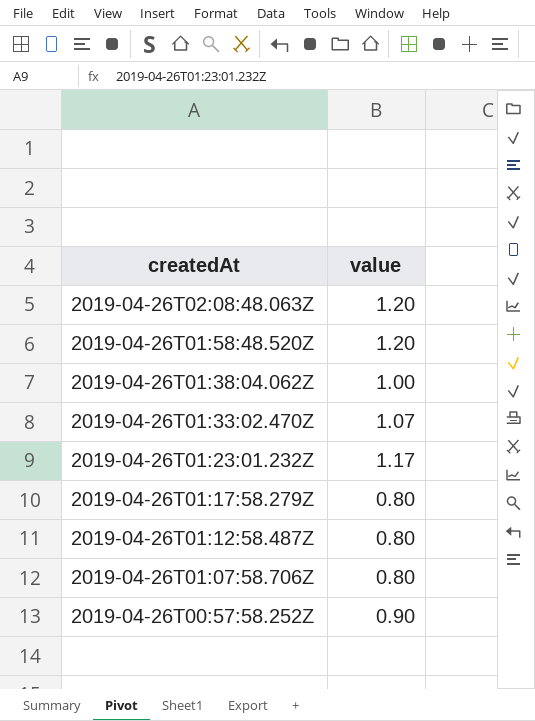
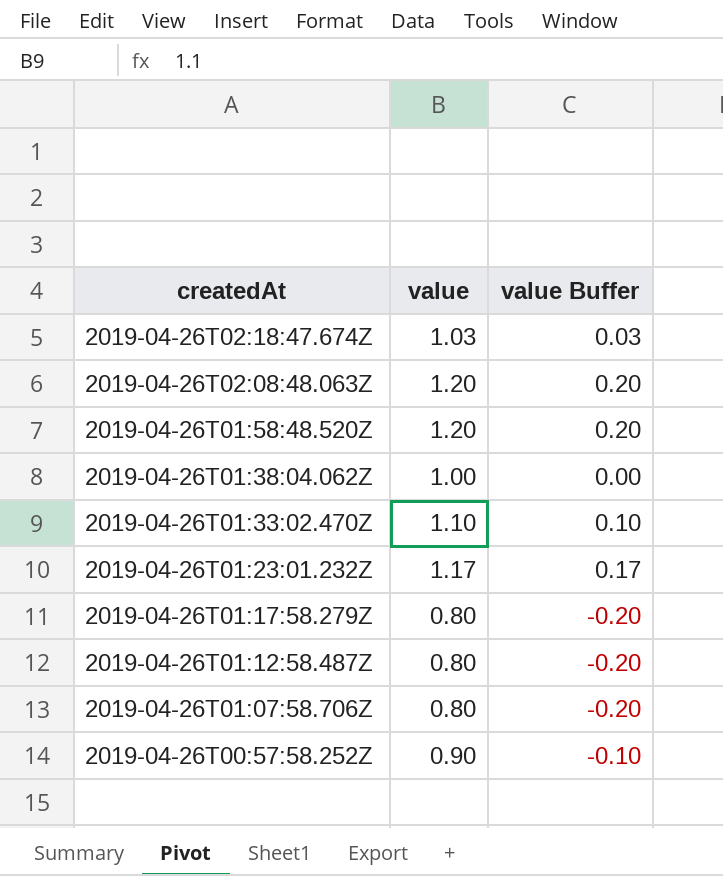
column value Buffer | formula: none -> [value] - 1
row 2019-04-26T02:18:47.674Z: none -> 1.03 | 0.03
2019-04-26T01:33:02.470Z | value: 1.07 -> 1.10

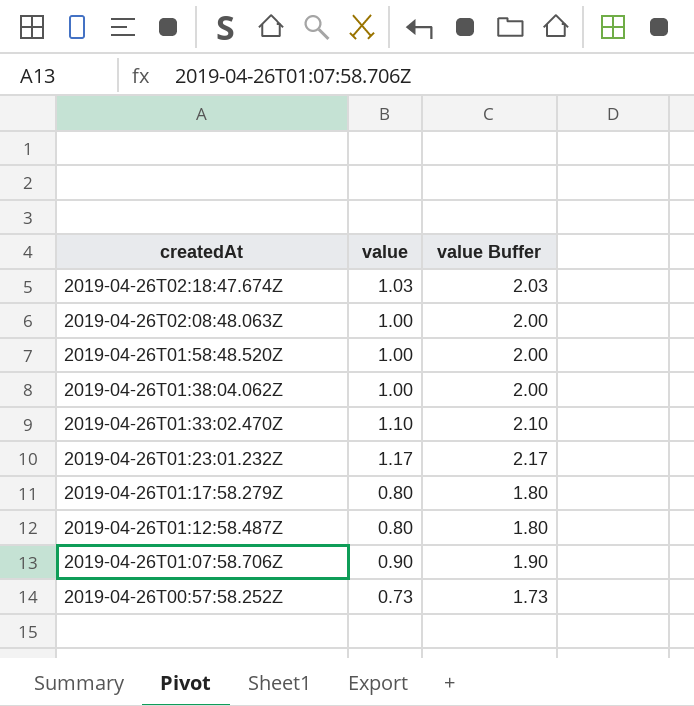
column value Buffer | formula: [value] - 1 -> [value] + 1
2019-04-26T02:08:48.063Z | value: 1.20 -> 1.00
2019-04-26T01:58:48.520Z | value: 1.20 -> 1.00
2019-04-26T01:07:58.706Z | value: 0.80 -> 0.90
2019-04-26T00:57:58.252Z | value: 0.90 -> 0.73

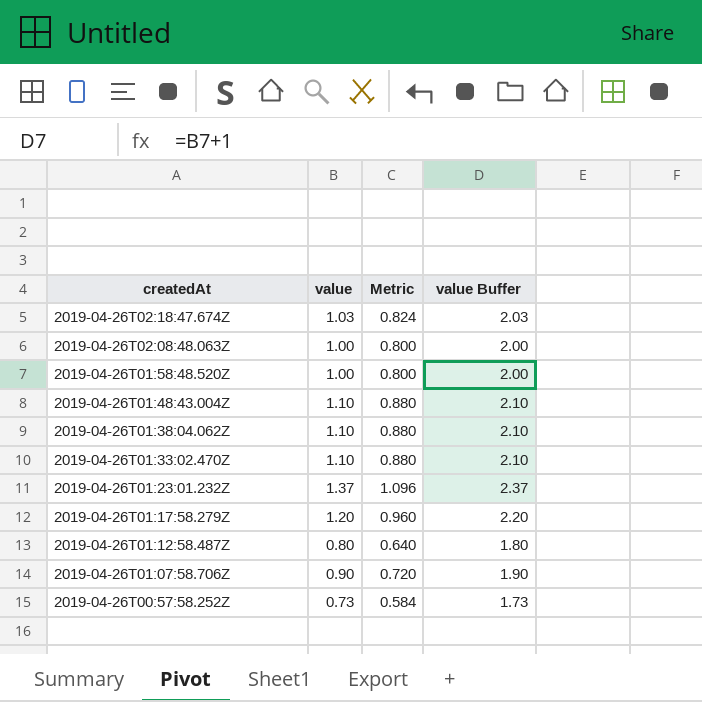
column Metric | formula: none -> [value] * 0.8
row 2019-04-26T01:48:43.004Z: none -> 1.10 | 0.880 | 2.10
2019-04-26T01:38:04.062Z | value: 1.00 -> 1.10
2019-04-26T01:38:04.062Z | value Buffer: 2.00 -> 2.10
2019-04-26T01:23:01.232Z | value: 1.17 -> 1.37
2019-04-26T01:23:01.232Z | value Buffer: 2.17 -> 2.37
2019-04-26T01:17:58.279Z | value: 0.80 -> 1.20
2019-04-26T01:17:58.279Z | value Buffer: 1.80 -> 2.20

